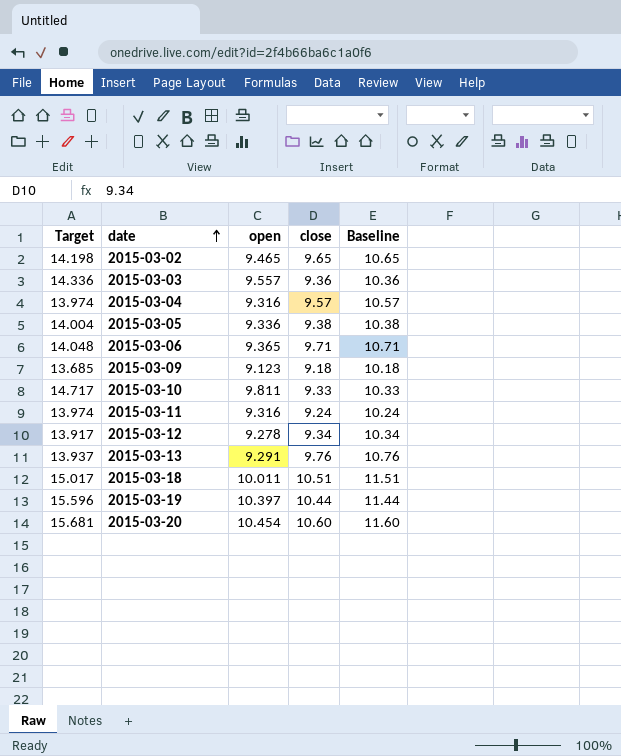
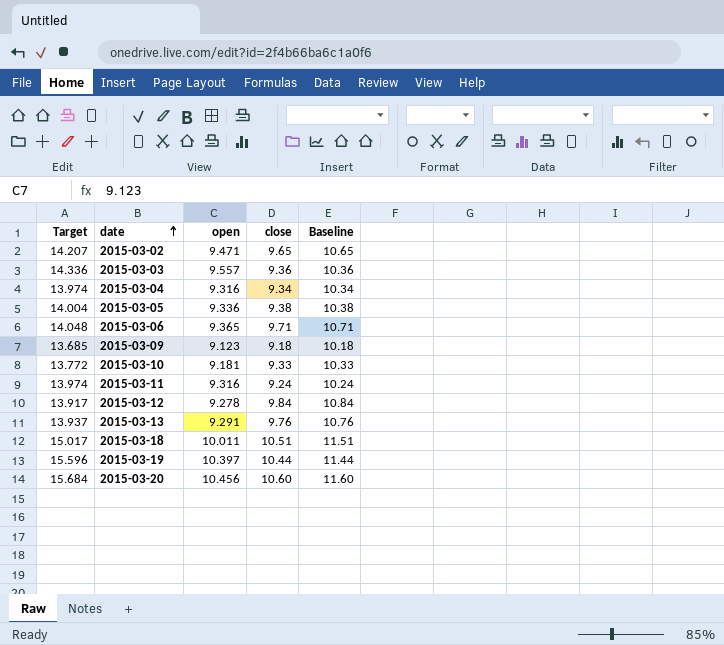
2015-03-02 | Target: 14.198 -> 14.207
2015-03-02 | open: 9.465 -> 9.471
2015-03-04 | close: 9.57 -> 9.34
2015-03-04 | Baseline: 10.57 -> 10.34
2015-03-10 | Target: 14.717 -> 13.772
2015-03-10 | open: 9.811 -> 9.181
2015-03-12 | close: 9.34 -> 9.84
2015-03-12 | Baseline: 10.34 -> 10.84
2015-03-20 | Target: 15.681 -> 15.684
2015-03-20 | open: 10.454 -> 10.456

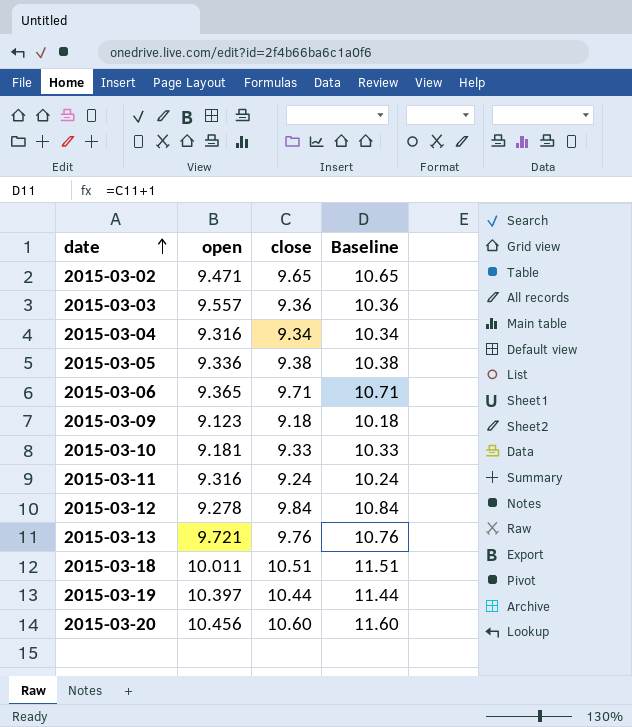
column Target | formula: [open] * 1.5 -> none
2015-03-13 | open: 9.291 -> 9.721

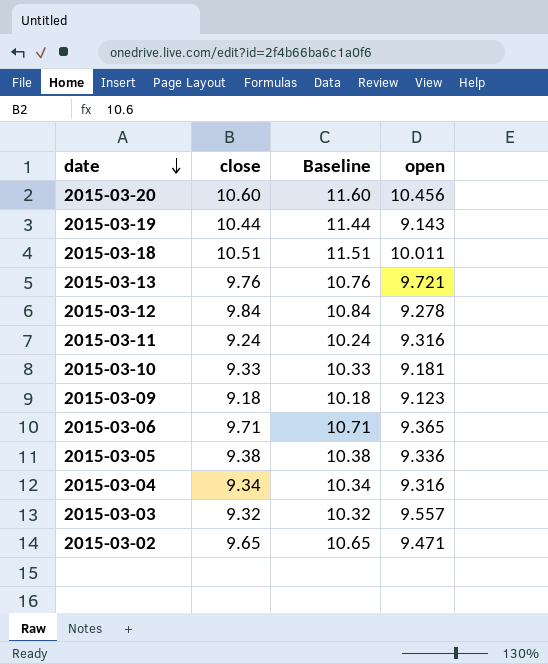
row order: date ascending -> date descending
column open | position: 2 -> 4
2015-03-19 | open: 10.397 -> 9.143
2015-03-03 | close: 9.36 -> 9.32
2015-03-03 | Baseline: 10.36 -> 10.32

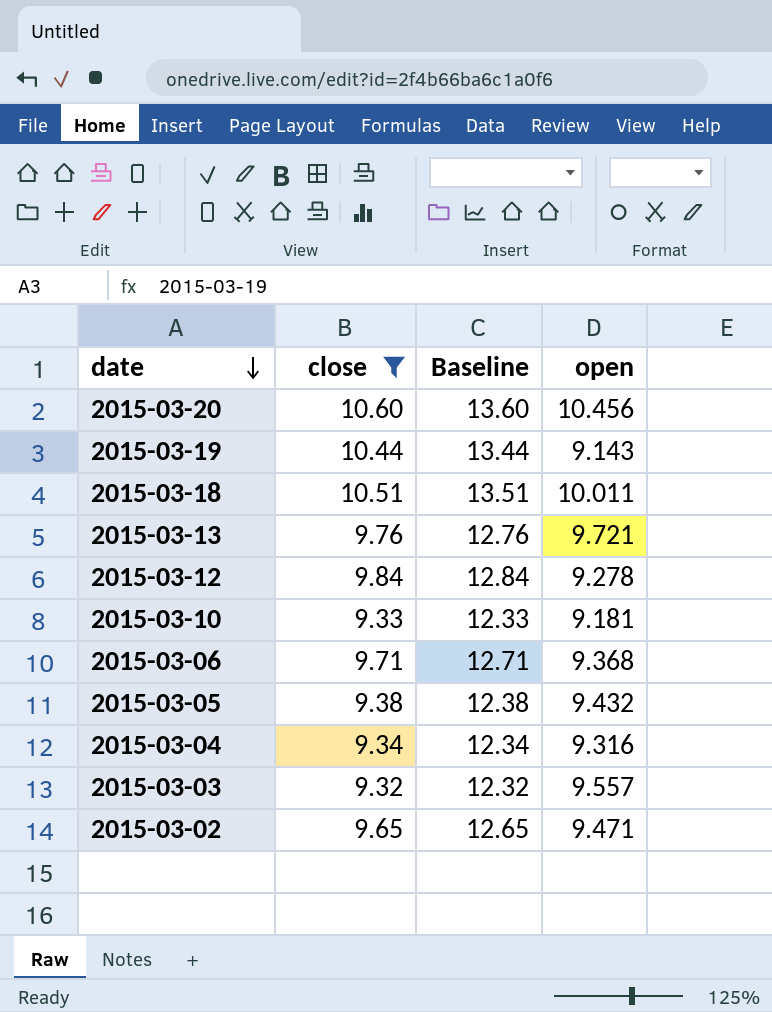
filter: none -> close >= 9.32
column Baseline | formula: [close] + 1 -> [close] + 3
2015-03-06 | open: 9.365 -> 9.368
2015-03-05 | open: 9.336 -> 9.432

